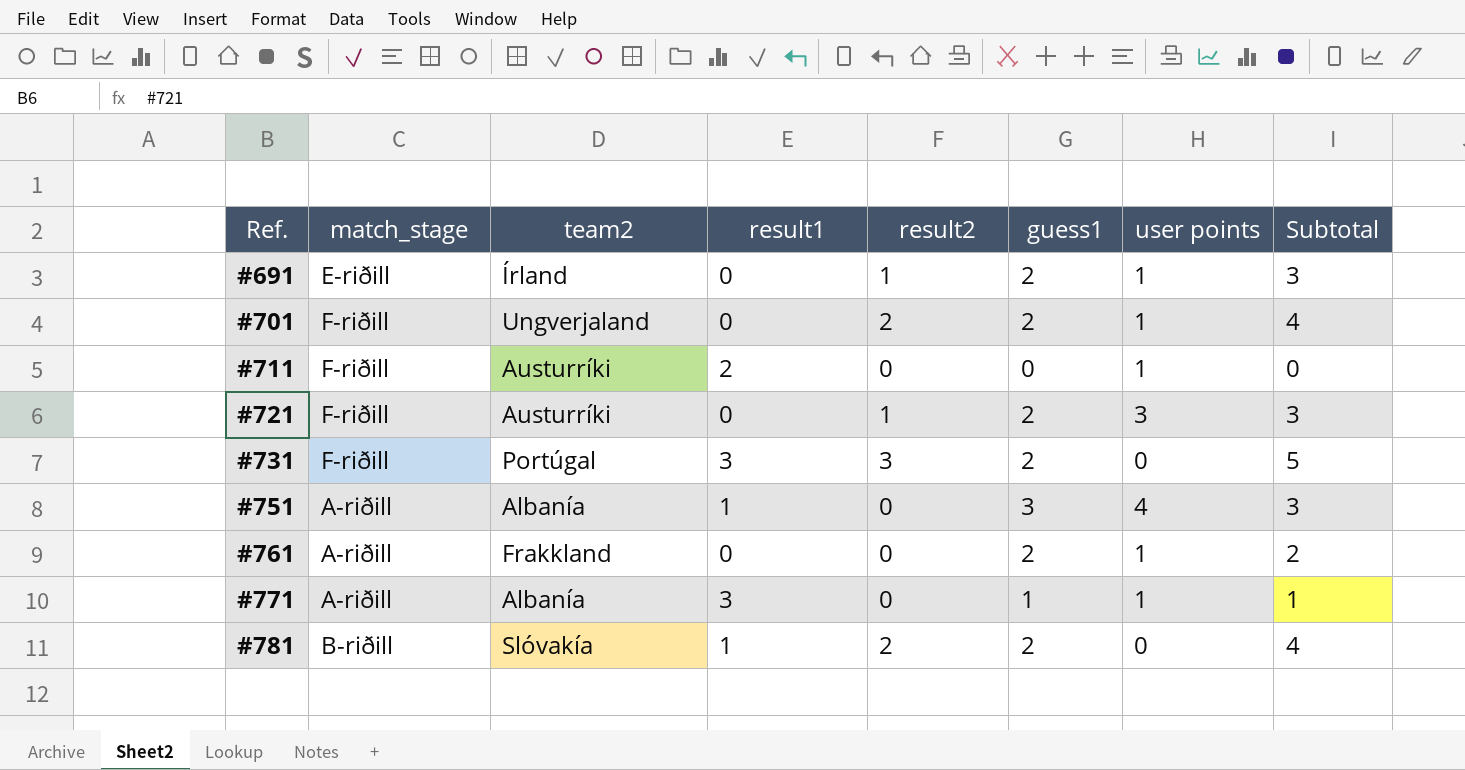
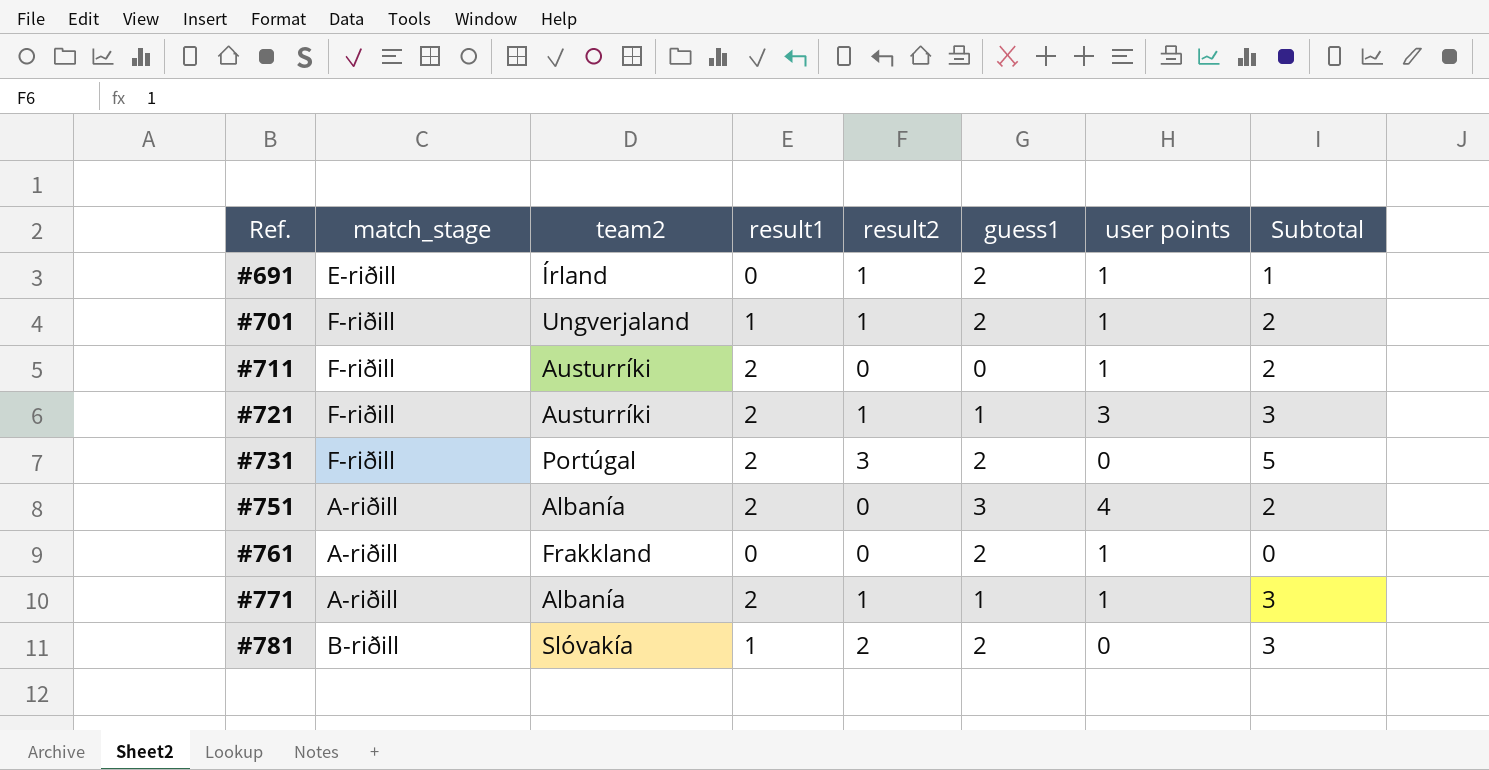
column Subtotal | formula: [result2] + [guess1] -> [result1] + [result2]
#701 | result1: 0 -> 1
#701 | result2: 2 -> 1
#721 | result1: 0 -> 2
#721 | guess1: 2 -> 1
#731 | result1: 3 -> 2
#751 | result1: 1 -> 2
#771 | result1: 3 -> 2
#771 | result2: 0 -> 1

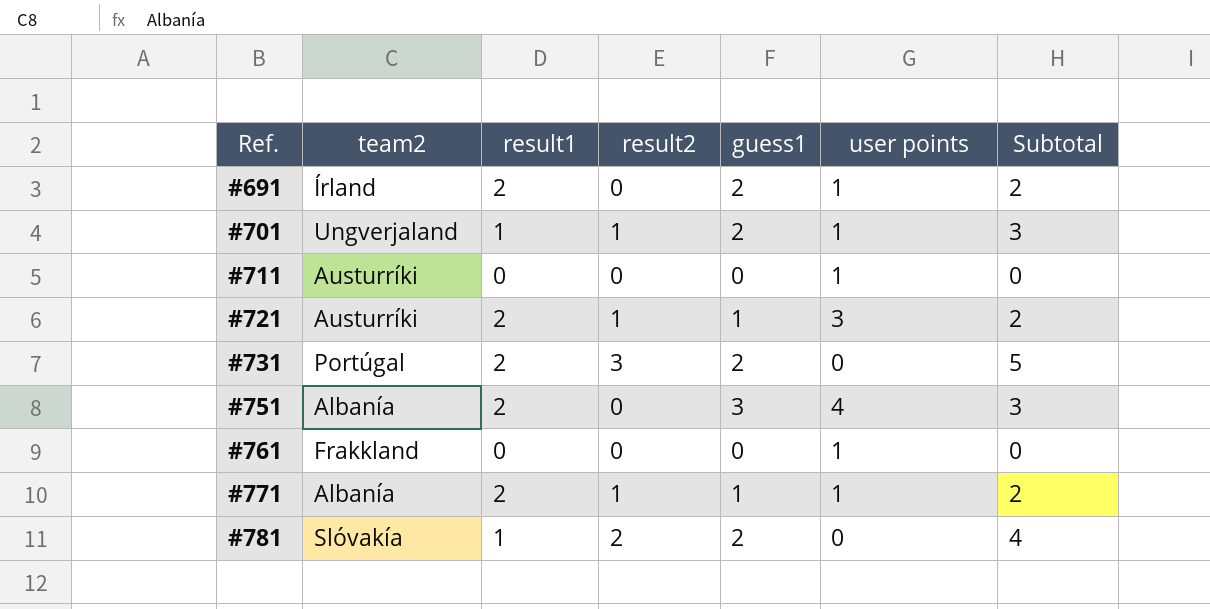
column match_stage | position: 2 -> none
column Subtotal | formula: [result1] + [result2] -> [result2] + [guess1]
#691 | result1: 0 -> 2
#691 | result2: 1 -> 0
#711 | result1: 2 -> 0
#761 | guess1: 2 -> 0

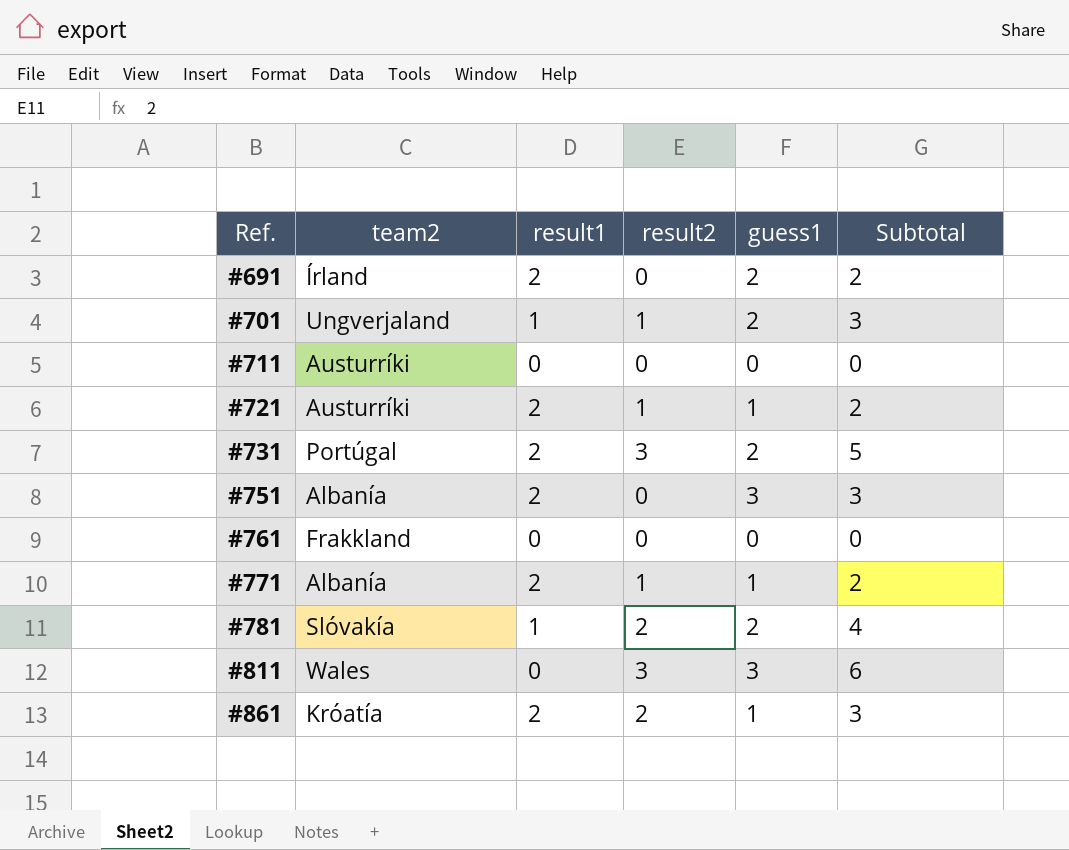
column user points | position: 6 -> none
row #811: none -> Wales | 0 | 3 | 3 | 6
row #861: none -> Króatía | 2 | 2 | 1 | 3

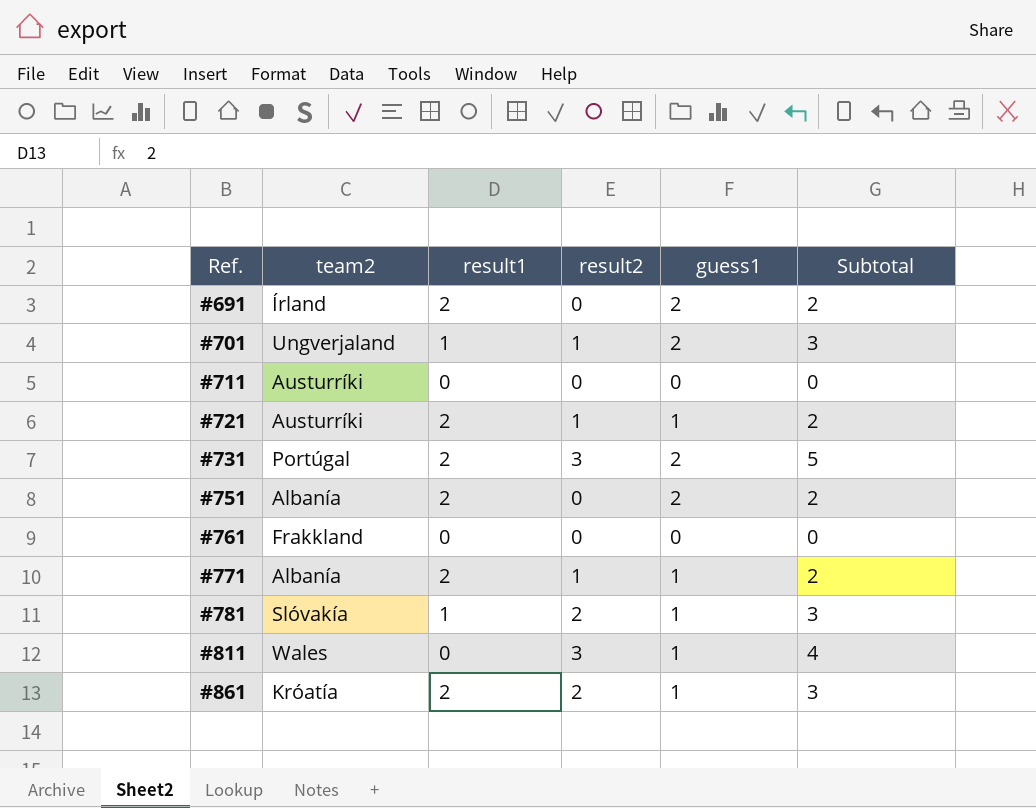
#751 | guess1: 3 -> 2
#751 | Subtotal: 3 -> 2
#781 | guess1: 2 -> 1
#781 | Subtotal: 4 -> 3
#811 | guess1: 3 -> 1
#811 | Subtotal: 6 -> 4

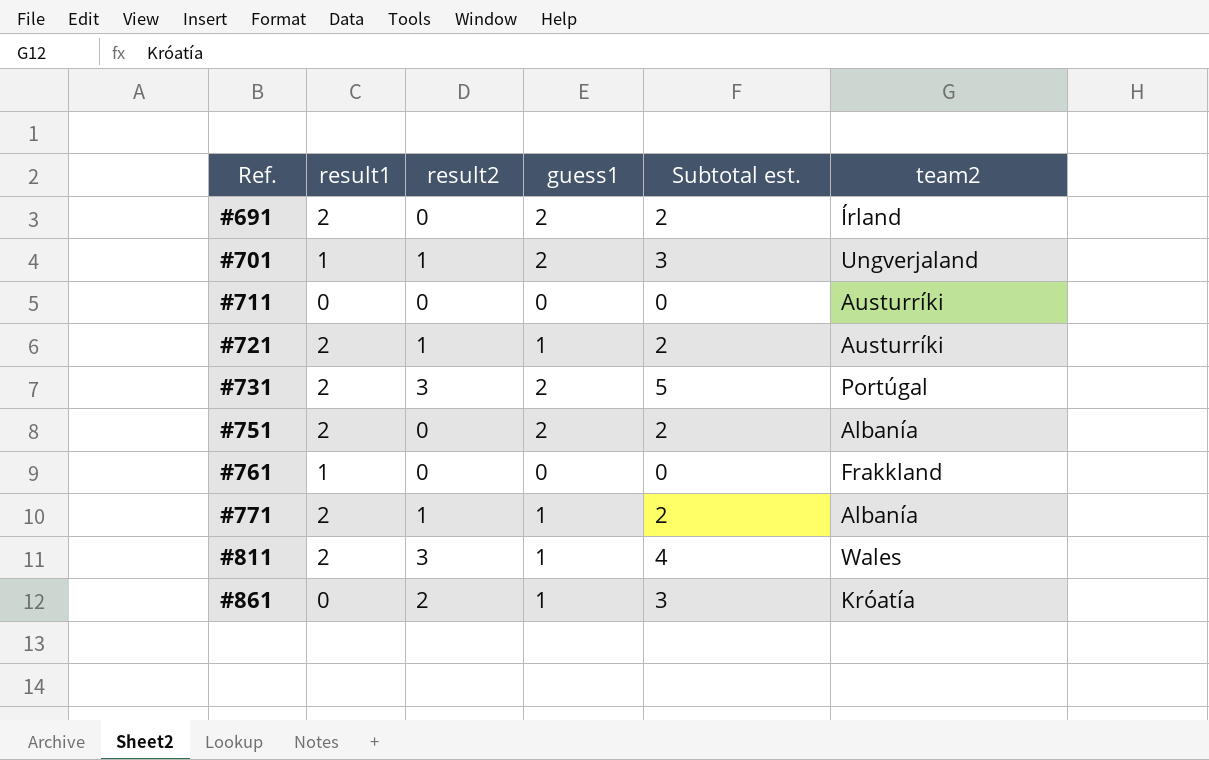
column name: Subtotal -> Subtotal est.
column team2 | position: 2 -> 6
row #781: Slóvakía | 1 | 2 | 1 | 3 -> none
#761 | result1: 0 -> 1
#811 | result1: 0 -> 2
#861 | result1: 2 -> 0

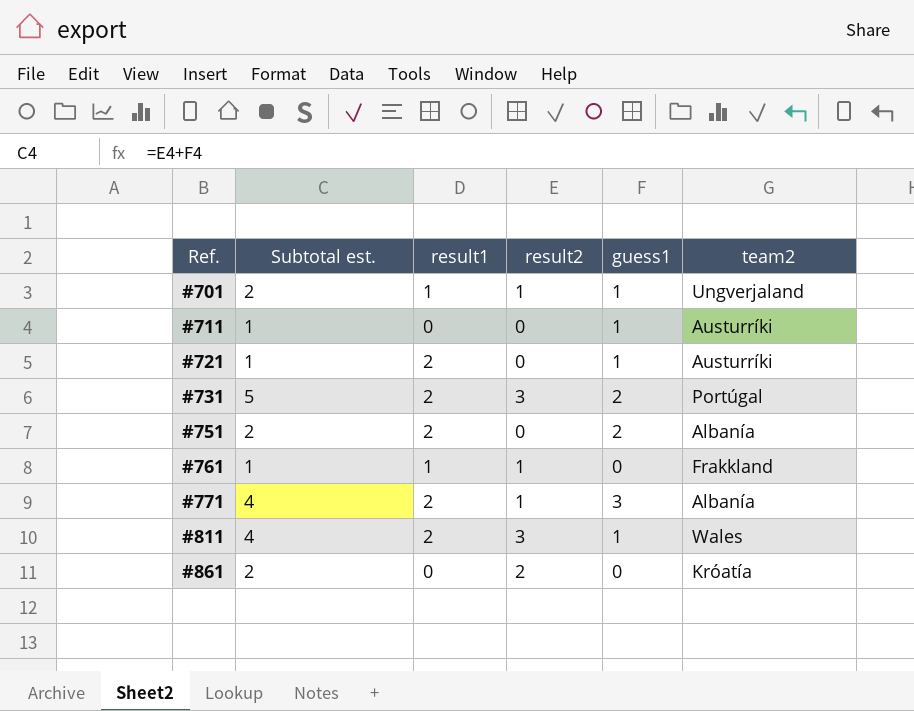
column Subtotal est. | position: 5 -> 2
row #691: 2 | 0 | 2 | 2 | Írland -> none
#701 | Subtotal est.: 3 -> 2
#701 | guess1: 2 -> 1
#711 | Subtotal est.: 0 -> 1
#711 | guess1: 0 -> 1
#721 | Subtotal est.: 2 -> 1
#721 | result2: 1 -> 0
#761 | Subtotal est.: 0 -> 1
#761 | result2: 0 -> 1
#771 | Subtotal est.: 2 -> 4
#771 | guess1: 1 -> 3
#861 | Subtotal est.: 3 -> 2
#861 | guess1: 1 -> 0

